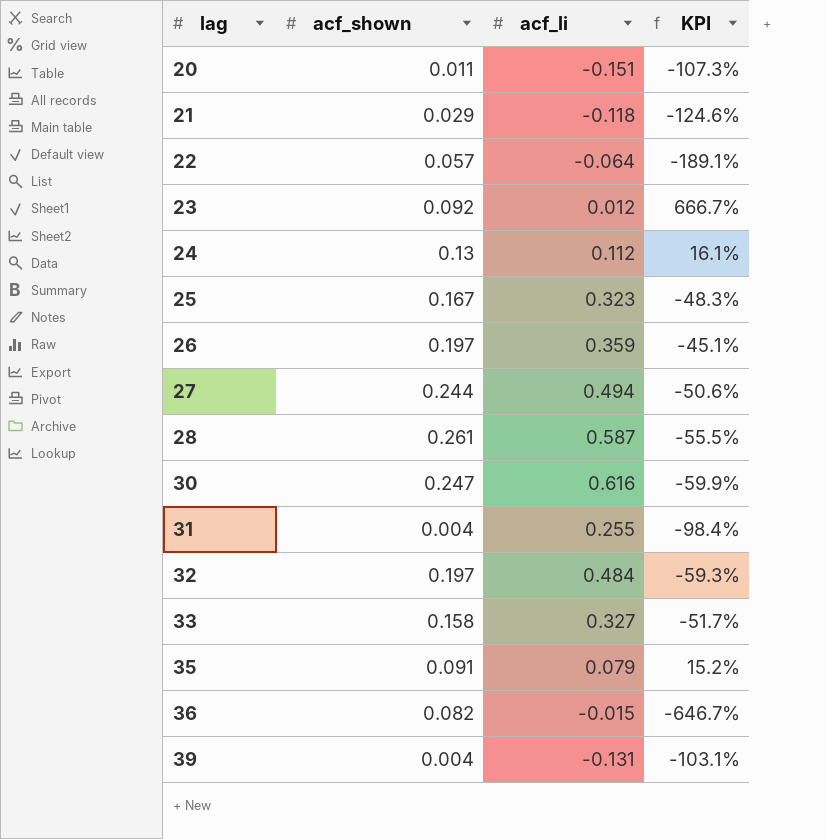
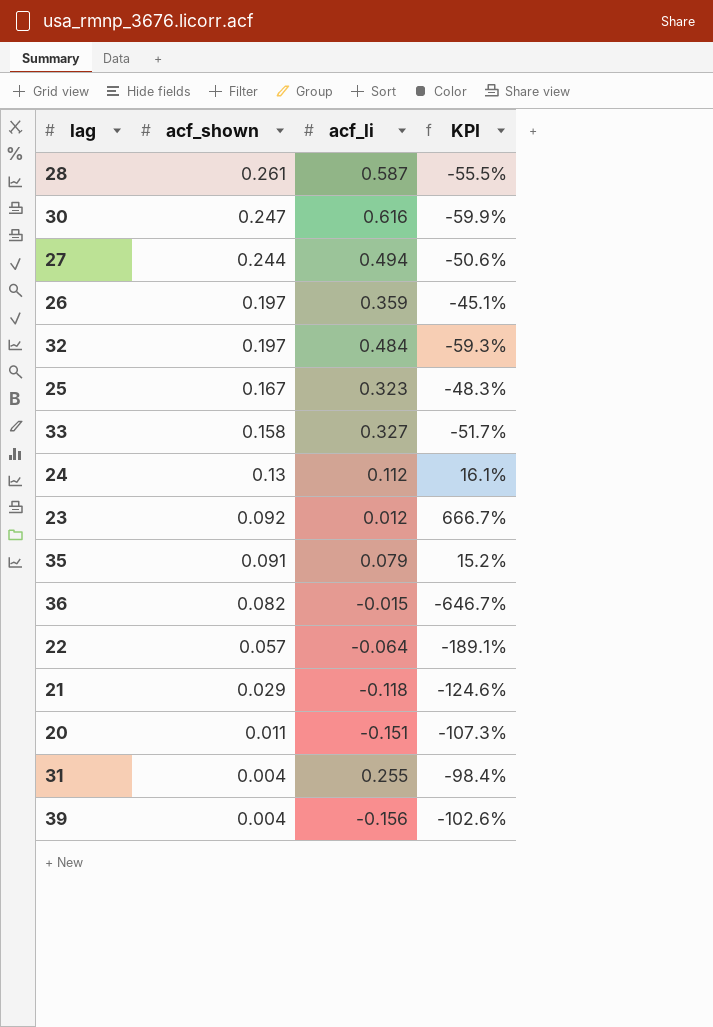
row order: lag ascending -> acf_shown descending
39 | acf_li: -0.131 -> -0.156
39 | KPI: -103.1% -> -102.6%

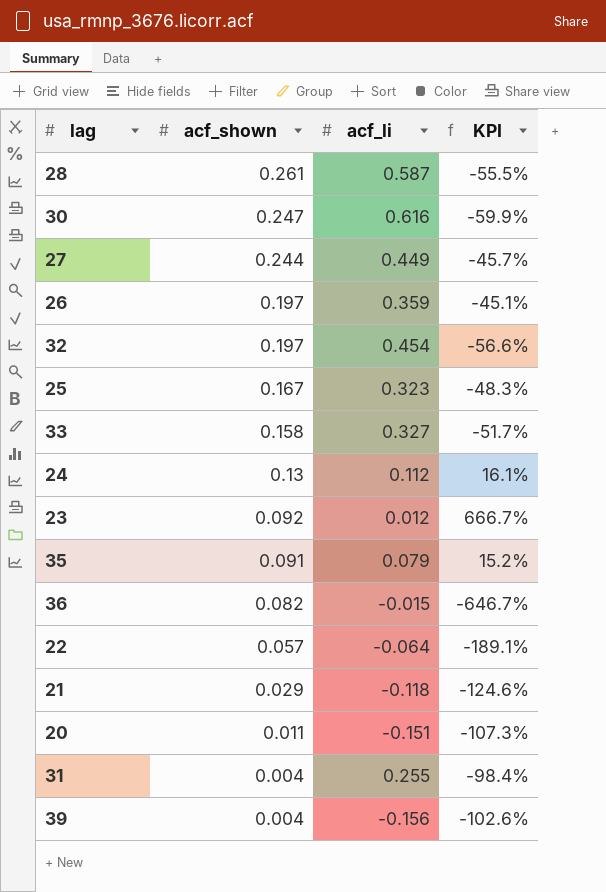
27 | acf_li: 0.494 -> 0.449
27 | KPI: -50.6% -> -45.7%
32 | acf_li: 0.484 -> 0.454
32 | KPI: -59.3% -> -56.6%

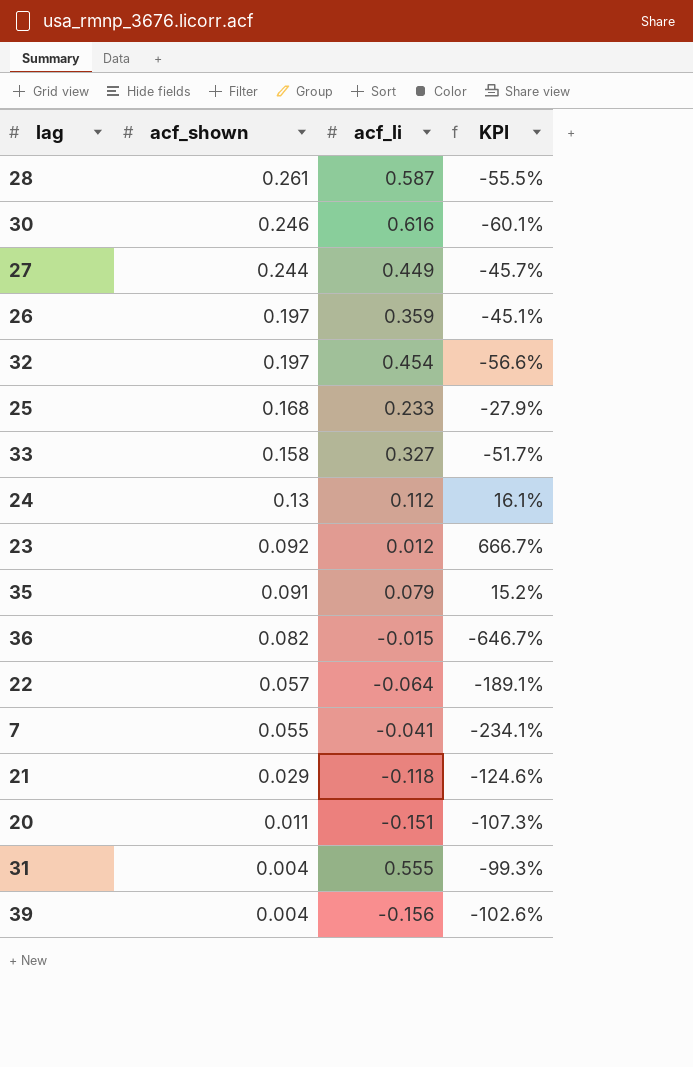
30 | acf_shown: 0.247 -> 0.246
30 | KPI: -59.9% -> -60.1%
25 | acf_shown: 0.167 -> 0.168
25 | acf_li: 0.323 -> 0.233
25 | KPI: -48.3% -> -27.9%
row 7: none -> 0.055 | -0.041 | -234.1%
31 | acf_li: 0.255 -> 0.555
31 | KPI: -98.4% -> -99.3%

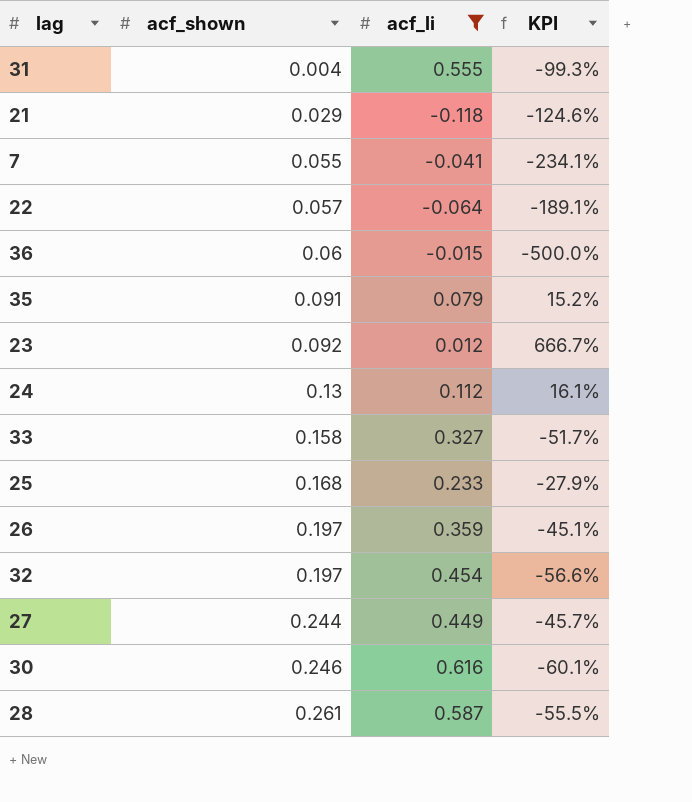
filter: none -> acf_li >= -0.118
row order: acf_shown descending -> acf_shown ascending
36 | acf_shown: 0.082 -> 0.06
36 | KPI: -646.7% -> -500.0%

